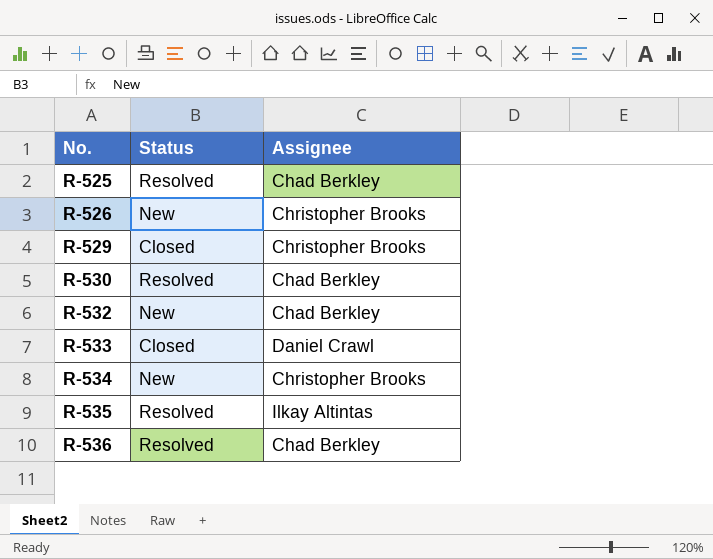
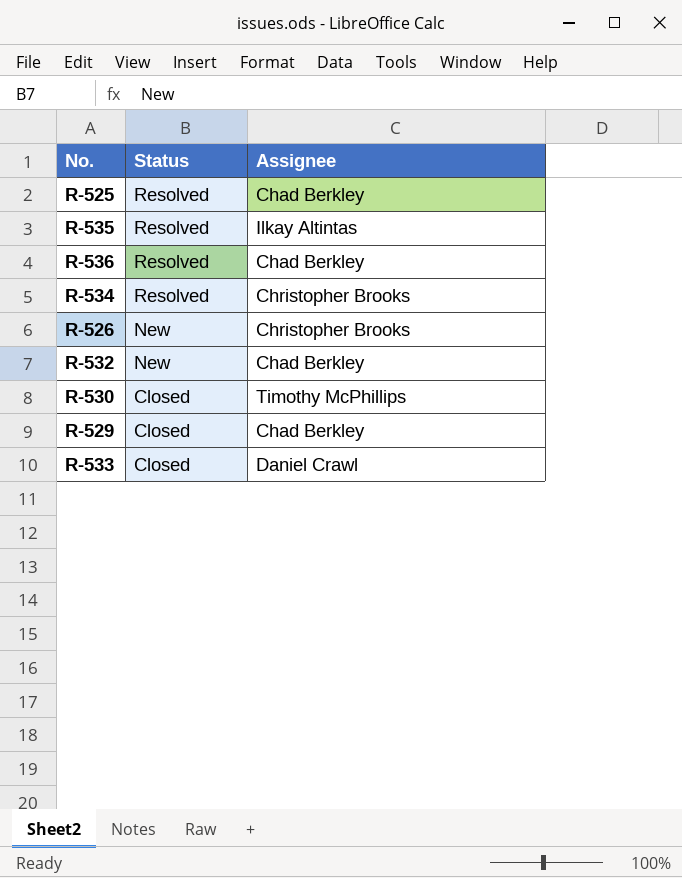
row order: No. ascending -> Status descending
R-534 | Status: New -> Resolved
R-530 | Status: Resolved -> Closed
R-530 | Assignee: Chad Berkley -> Timothy McPhillips
R-529 | Assignee: Christopher Brooks -> Chad Berkley

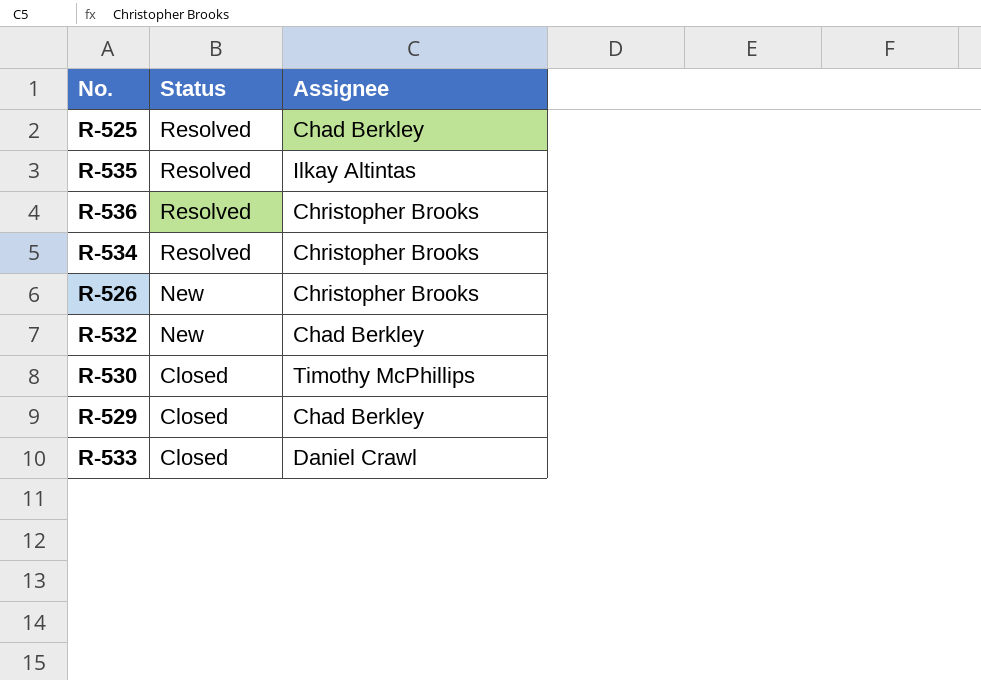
R-536 | Assignee: Chad Berkley -> Christopher Brooks

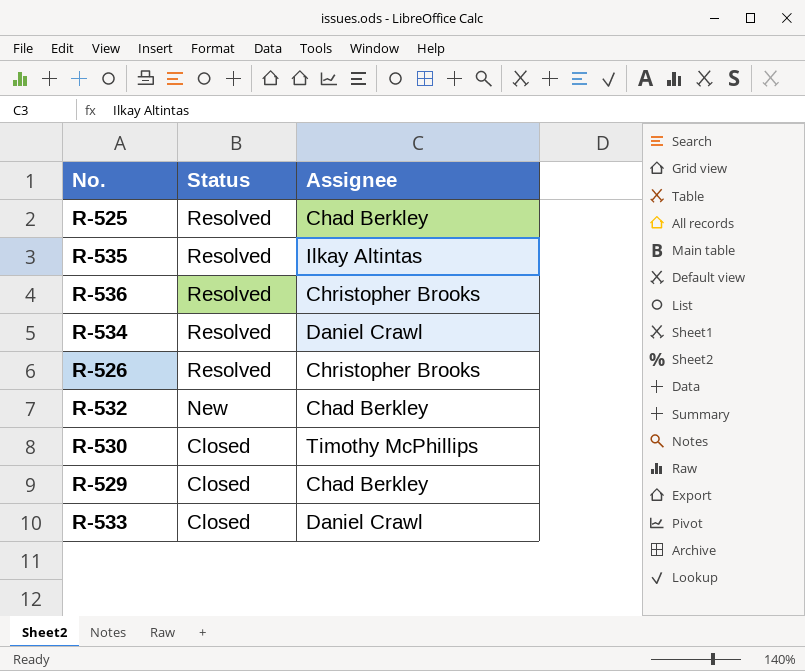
R-534 | Assignee: Christopher Brooks -> Daniel Crawl
R-526 | Status: New -> Resolved

